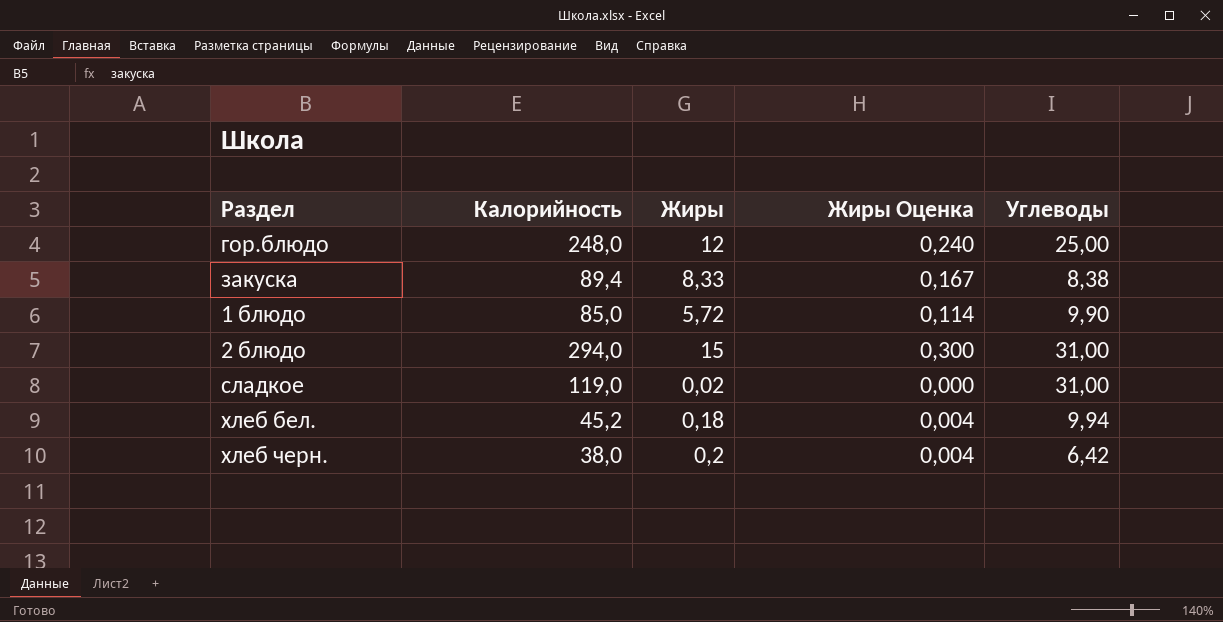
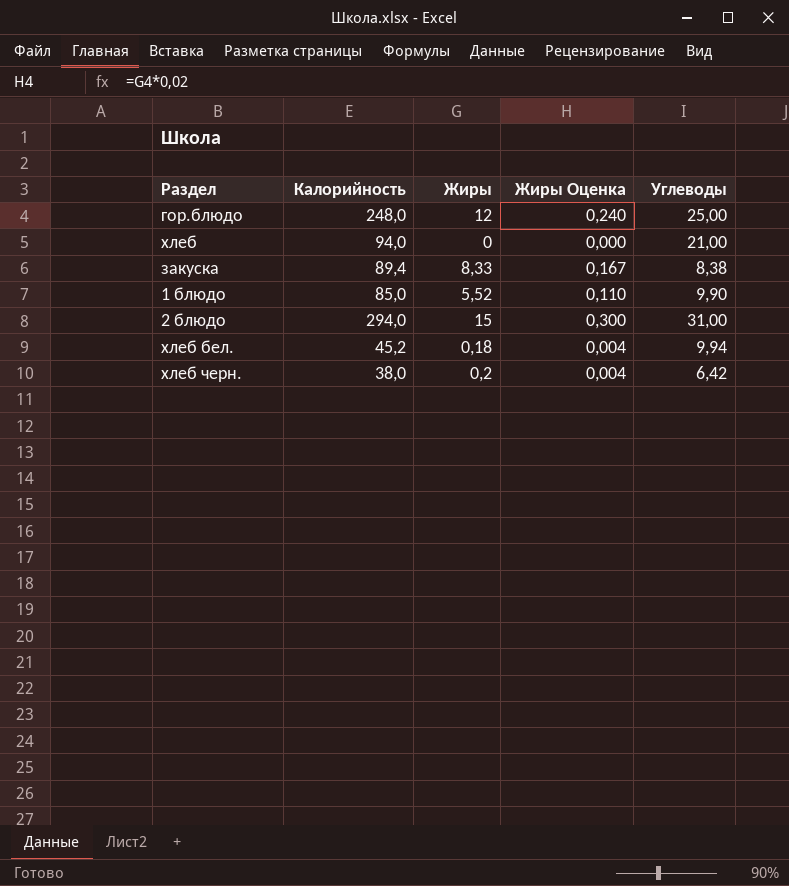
row сладкое: 119,0 | 0,02 | 0,000 | 31,00 -> none
row хлеб: none -> 94,0 | 0 | 0,000 | 21,00
1 блюдо | Жиры: 5,72 -> 5,52
1 блюдо | Жиры Оценка: 0,114 -> 0,110

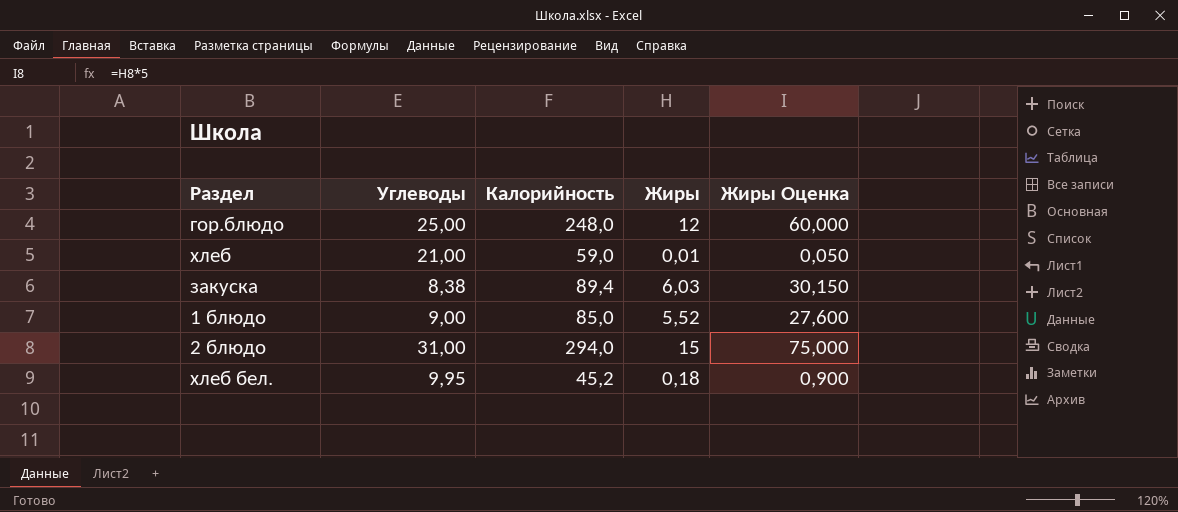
column Углеводы | position: 5 -> 2
column Жиры Оценка | formula: [Жиры] * 0,02 -> [Жиры] * 5
row хлеб черн.: 38,0 | 0,2 | 0,004 | 6,42 -> none
хлеб | Калорийность: 94,0 -> 59,0
хлеб | Жиры: 0 -> 0,01
закуска | Жиры: 8,33 -> 6,03
1 блюдо | Углеводы: 9,90 -> 9,00
хлеб бел. | Углеводы: 9,94 -> 9,95

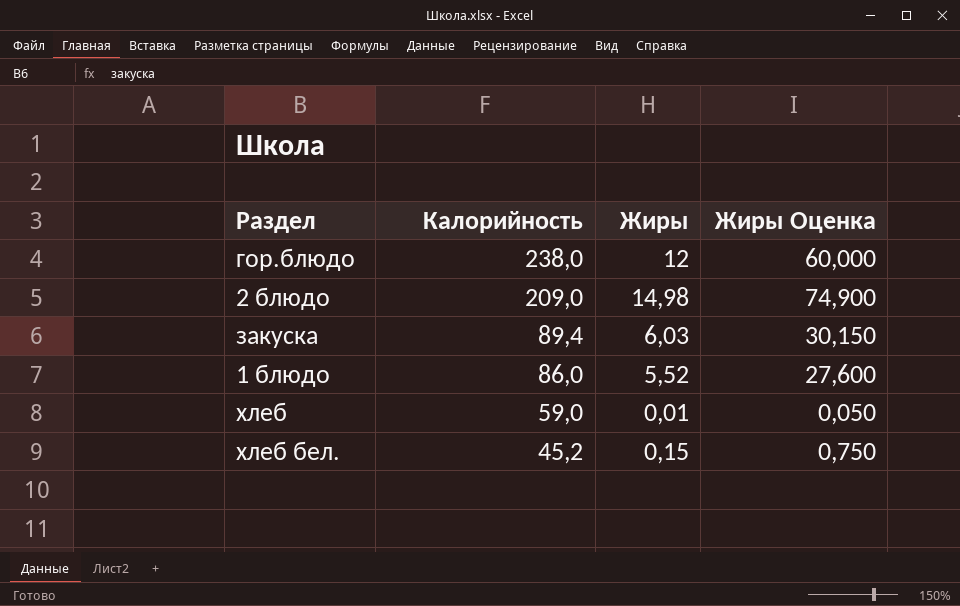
row order: none -> Калорийность descending
column Углеводы | position: 2 -> none
гор.блюдо | Калорийность: 248,0 -> 238,0
2 блюдо | Калорийность: 294,0 -> 209,0
2 блюдо | Жиры: 15 -> 14,98
2 блюдо | Жиры Оценка: 75,000 -> 74,900
1 блюдо | Калорийность: 85,0 -> 86,0
хлеб бел. | Жиры: 0,18 -> 0,15
хлеб бел. | Жиры Оценка: 0,900 -> 0,750

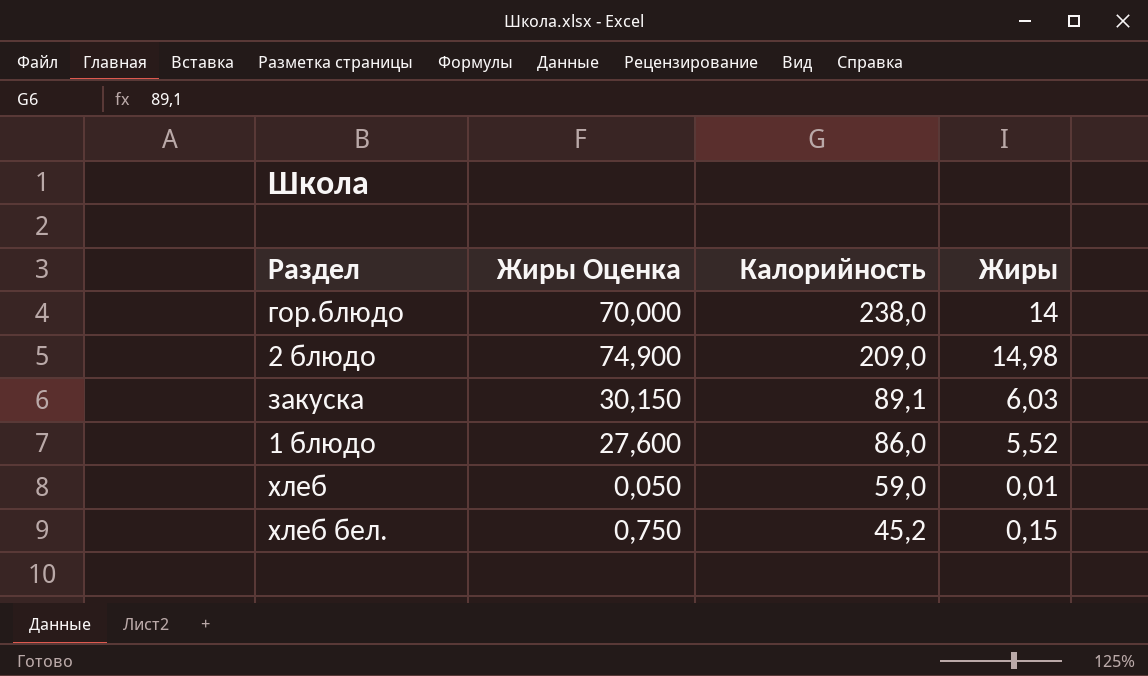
column Жиры Оценка | position: 4 -> 2
гор.блюдо | Жиры Оценка: 60,000 -> 70,000
гор.блюдо | Жиры: 12 -> 14
закуска | Калорийность: 89,4 -> 89,1

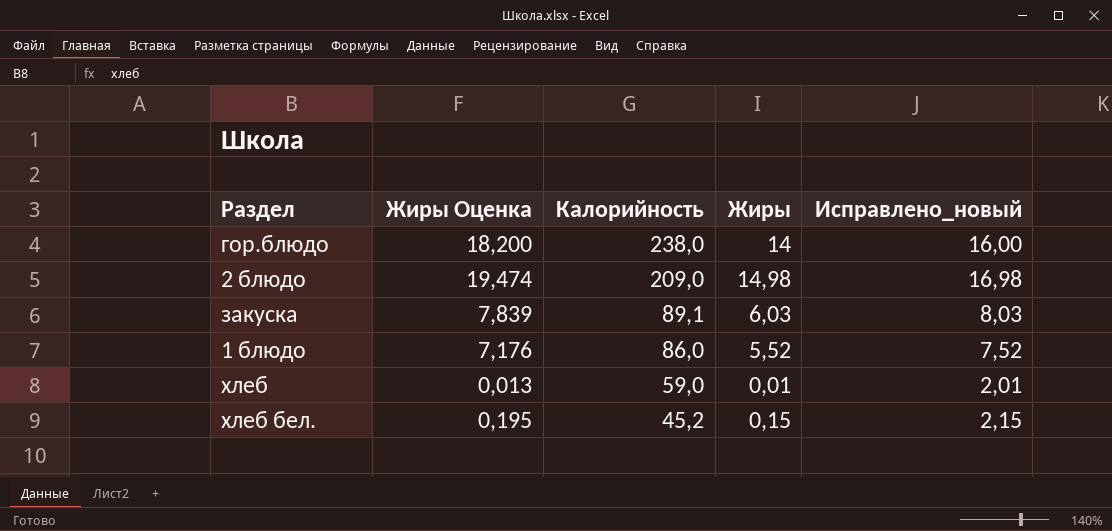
column Жиры Оценка | formula: [Жиры] * 5 -> [Жиры] * 1,3
column Исправлено_новый | formula: none -> [Жиры] + 2

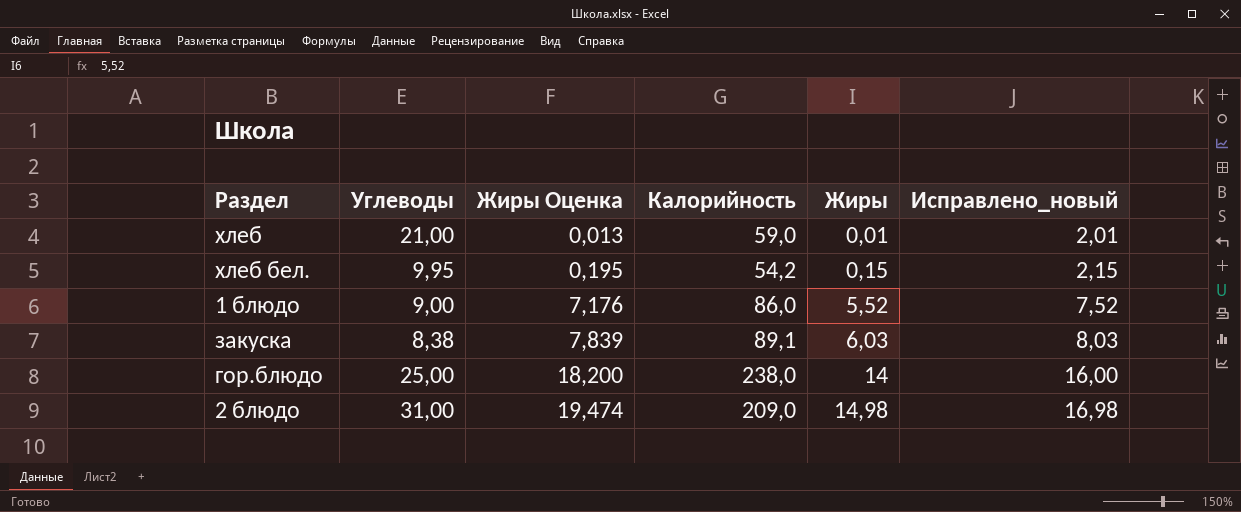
row order: Калорийность descending -> Жиры Оценка ascending
column Углеводы | position: none -> 2
хлеб бел. | Калорийность: 45,2 -> 54,2

